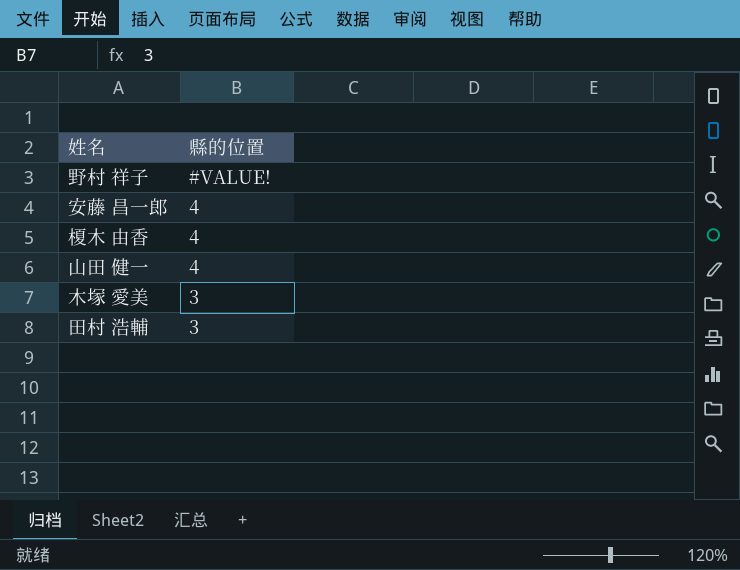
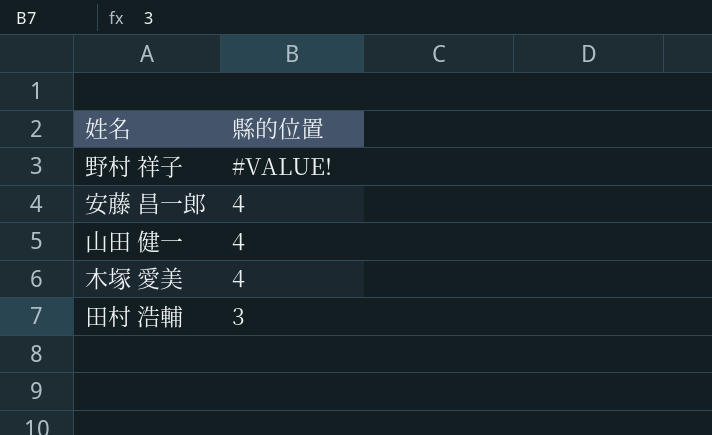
row 榎木 由香: 4 -> none
木塚 愛美 | 縣的位置: 3 -> 4

